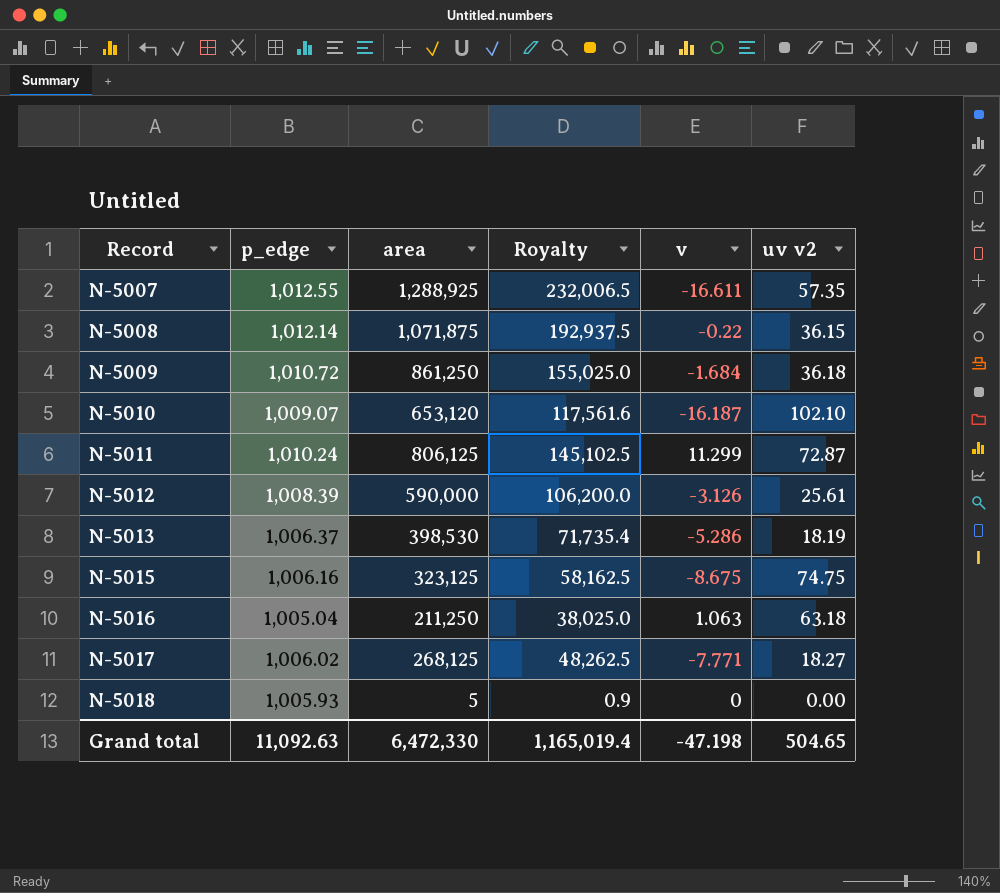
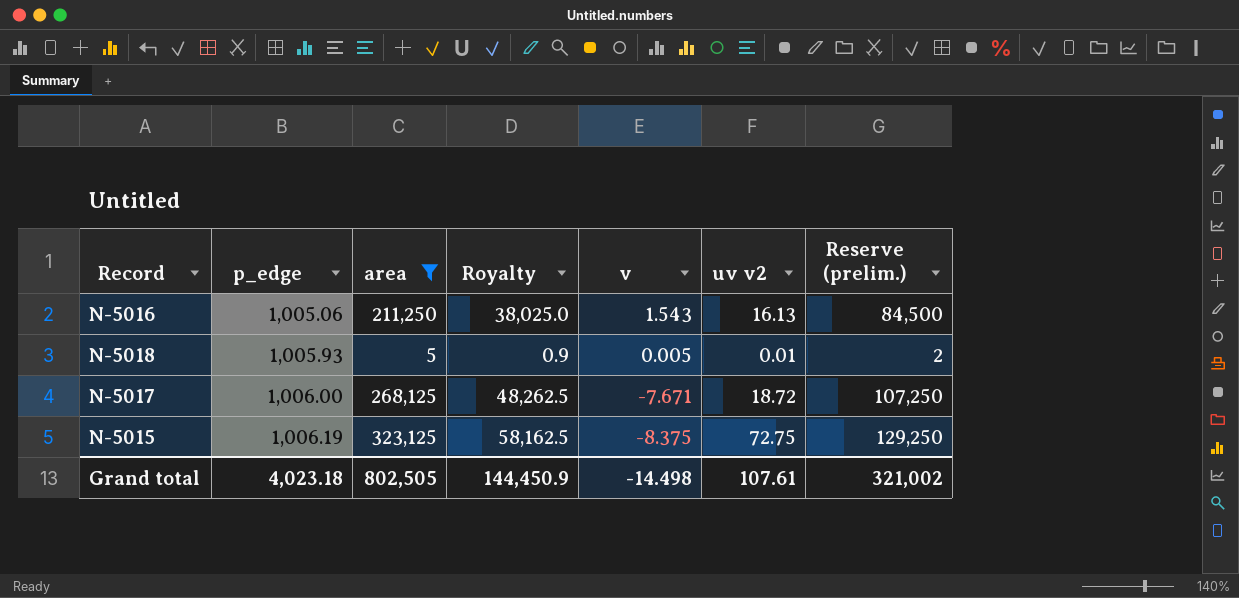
filter: none -> area <= 323,125
row order: Record ascending -> p_edge ascending
column Reserve (prelim.) | formula: none -> [area] * 0.4
N-5016 | p_edge: 1,005.04 -> 1,005.06
N-5016 | v: 1.063 -> 1.543
N-5016 | uv v2: 63.18 -> 16.13
N-5018 | v: 0 -> 0.005
N-5018 | uv v2: 0.00 -> 0.01
N-5017 | p_edge: 1,006.02 -> 1,006.00
N-5017 | v: -7.771 -> -7.671
N-5017 | uv v2: 18.27 -> 18.72
N-5015 | p_edge: 1,006.16 -> 1,006.19
N-5015 | v: -8.675 -> -8.375
N-5015 | uv v2: 74.75 -> 72.75
Grand total | p_edge: 11,092.63 -> 4,023.18
Grand total | area: 6,472,330 -> 802,505
Grand total | Royalty: 1,165,019.4 -> 144,450.9
Grand total | v: -47.198 -> -14.498
Grand total | uv v2: 504.65 -> 107.61

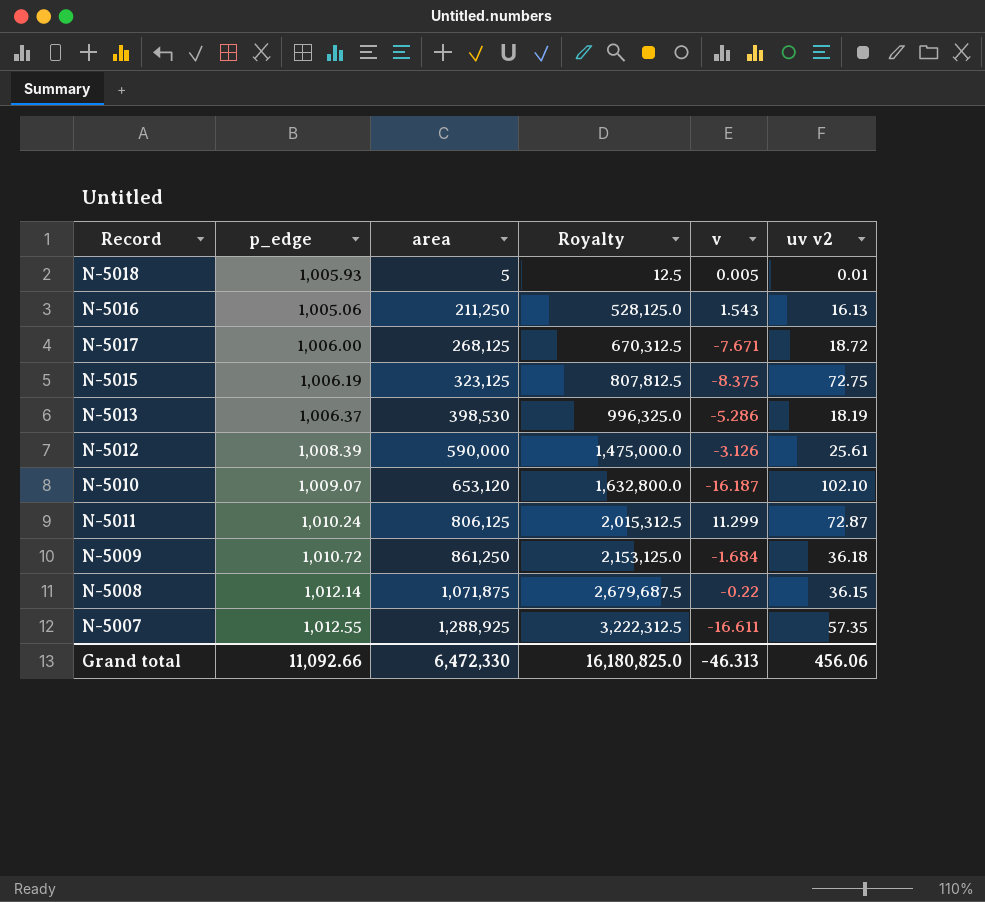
filter: area <= 323,125 -> none
row order: p_edge ascending -> area ascending
column Reserve (prelim.) | formula: [area] * 0.4 -> none
column Royalty | formula: [area] * 0.18 -> [area] * 2.5
Grand total | p_edge: 4,023.18 -> 11,092.66
Grand total | area: 802,505 -> 6,472,330
Grand total | Royalty: 144,450.9 -> 16,180,825.0
Grand total | v: -14.498 -> -46.313
Grand total | uv v2: 107.61 -> 456.06

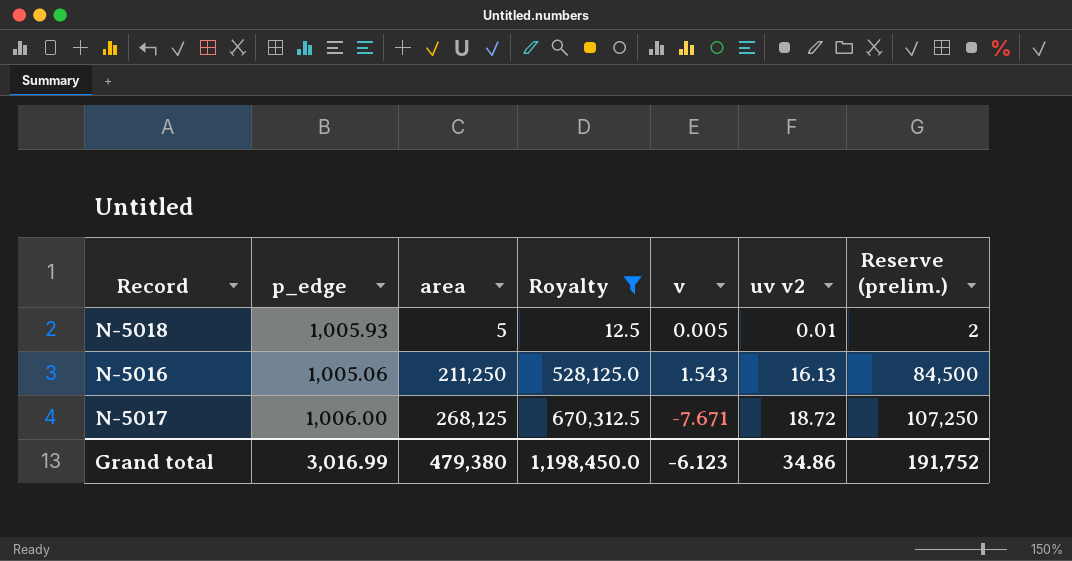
filter: none -> Royalty <= 670,312.5
column Reserve (prelim.) | formula: none -> [area] * 0.4
Grand total | p_edge: 11,092.66 -> 3,016.99
Grand total | area: 6,472,330 -> 479,380
Grand total | Royalty: 16,180,825.0 -> 1,198,450.0
Grand total | v: -46.313 -> -6.123
Grand total | uv v2: 456.06 -> 34.86

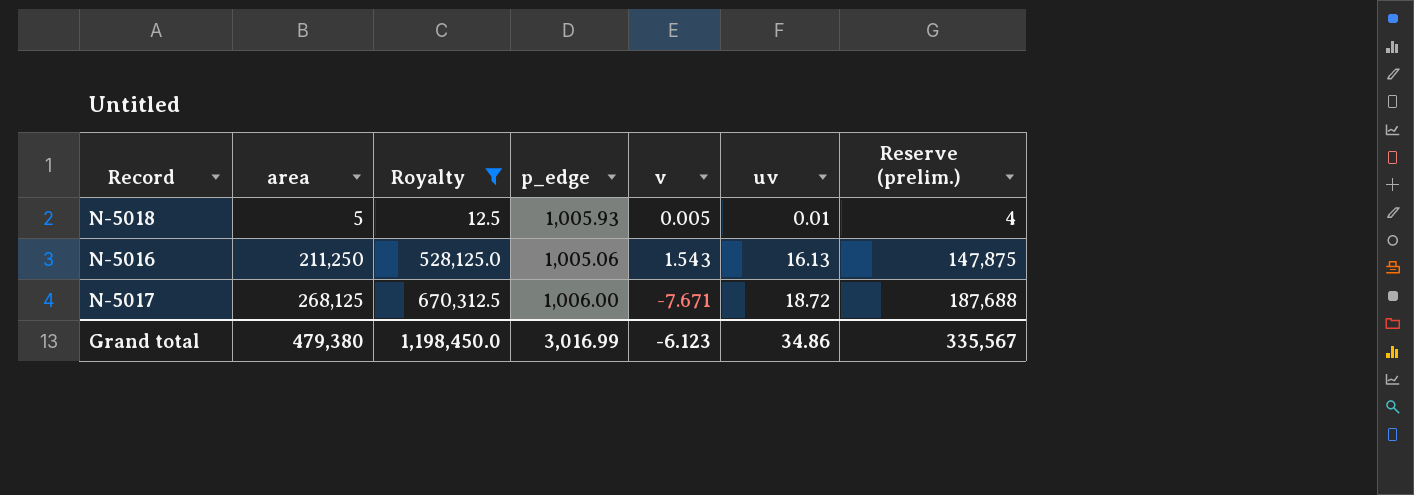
column p_edge | position: 2 -> 4
column name: uv v2 -> uv
column Reserve (prelim.) | formula: [area] * 0.4 -> [area] * 0.7
Grand total | Reserve (prelim.): 191,752 -> 335,567

